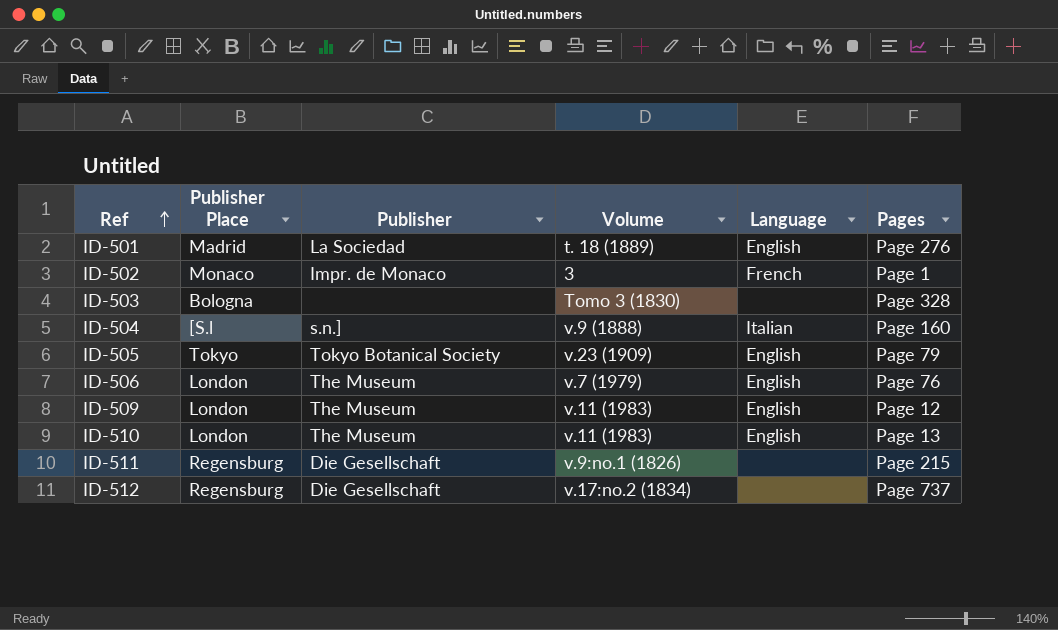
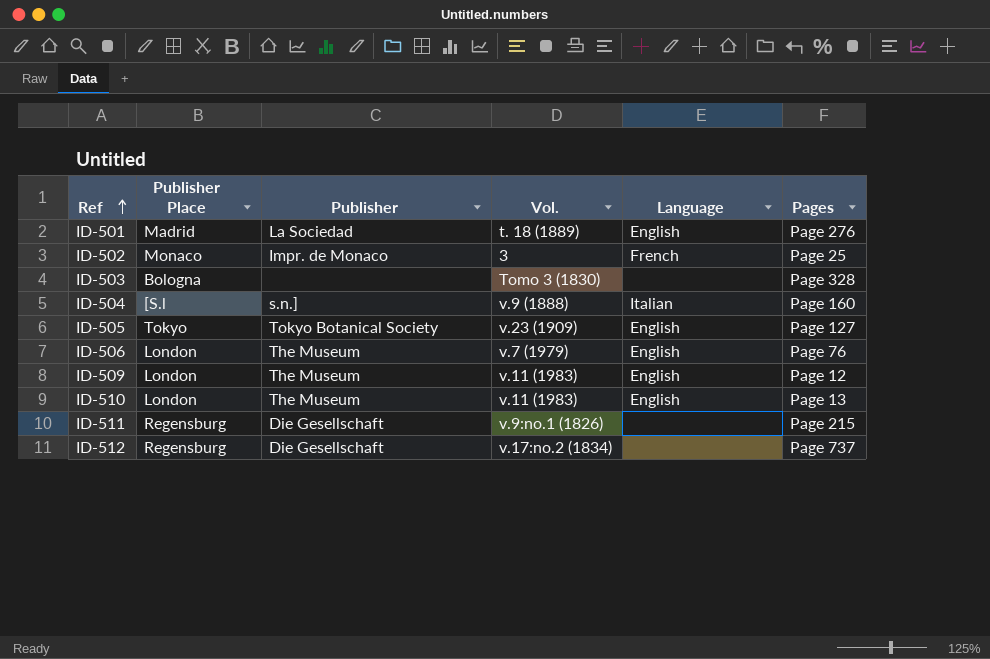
column name: Volume -> Vol.
ID-502 | Pages: Page 1 -> Page 25
ID-505 | Pages: Page 79 -> Page 127

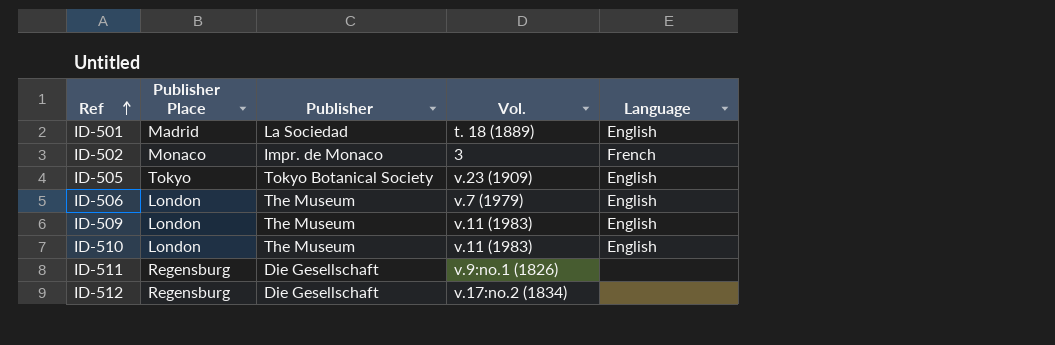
column Pages | position: 6 -> none
row ID-503: Bologna | none | Tomo 3 (1830) | none | Page 328 -> none
row ID-504: [S.l | s.n.] | v.9 (1888) | Italian | Page 160 -> none

